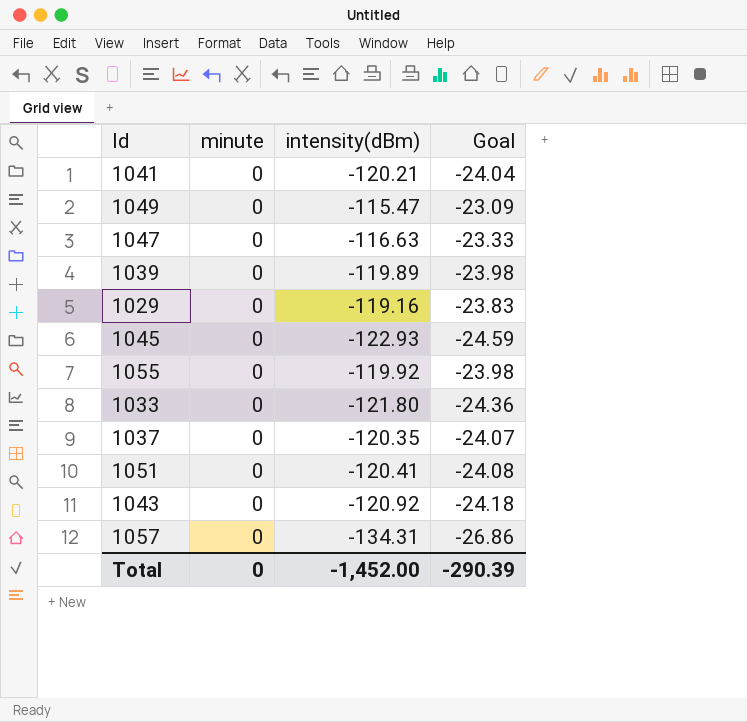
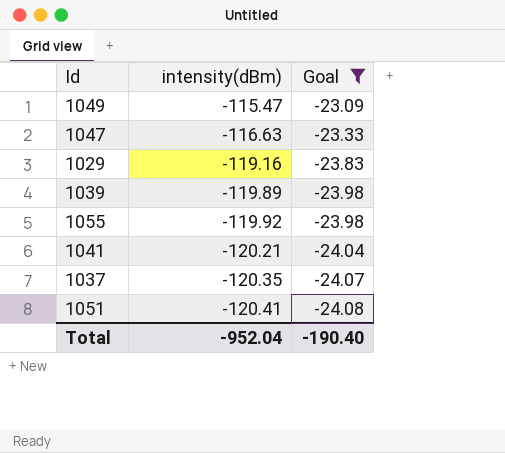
filter: none -> Goal >= -24.08
row order: none -> intensity(dBm) descending
column minute | position: 2 -> none
Total | intensity(dBm): -1,452.00 -> -952.04
Total | Goal: -290.39 -> -190.40

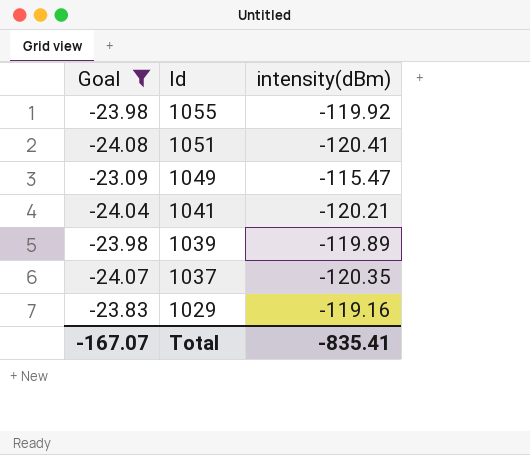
row order: intensity(dBm) descending -> Id descending
column Goal | position: 3 -> 1
row 1047: -116.63 | -23.33 -> none
Total | Goal: -190.40 -> -167.07
Total | intensity(dBm): -952.04 -> -835.41

